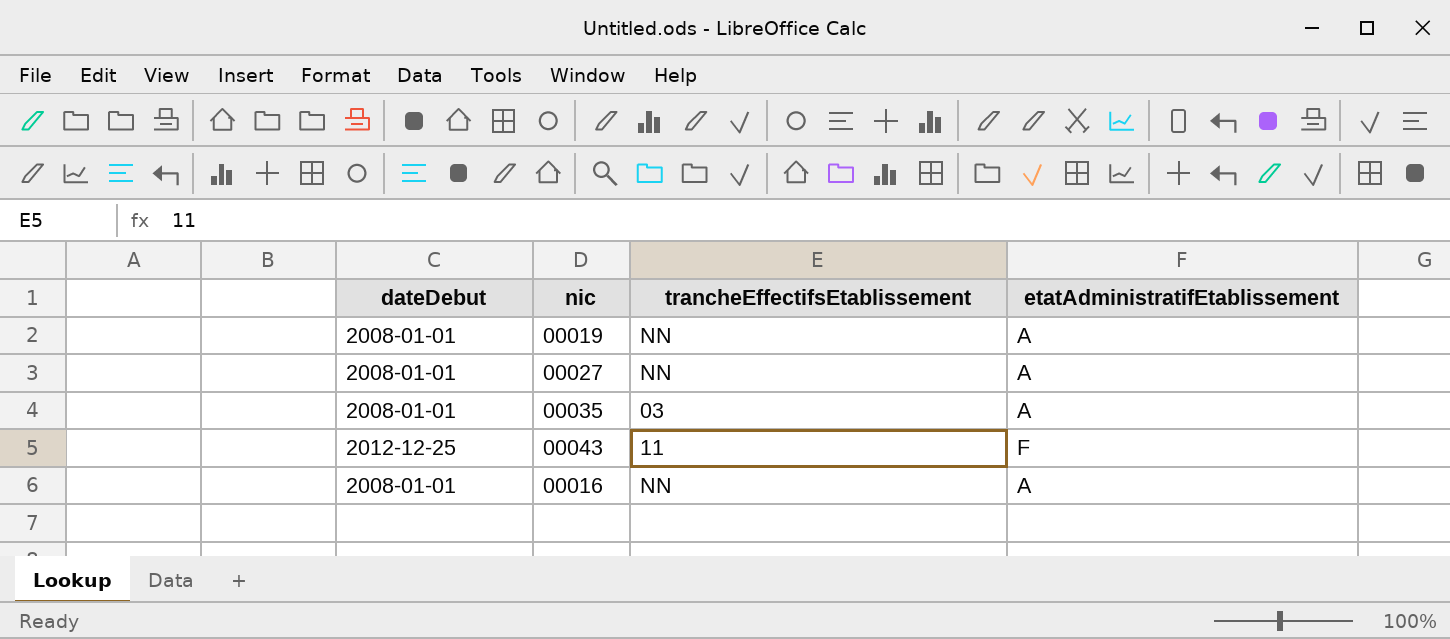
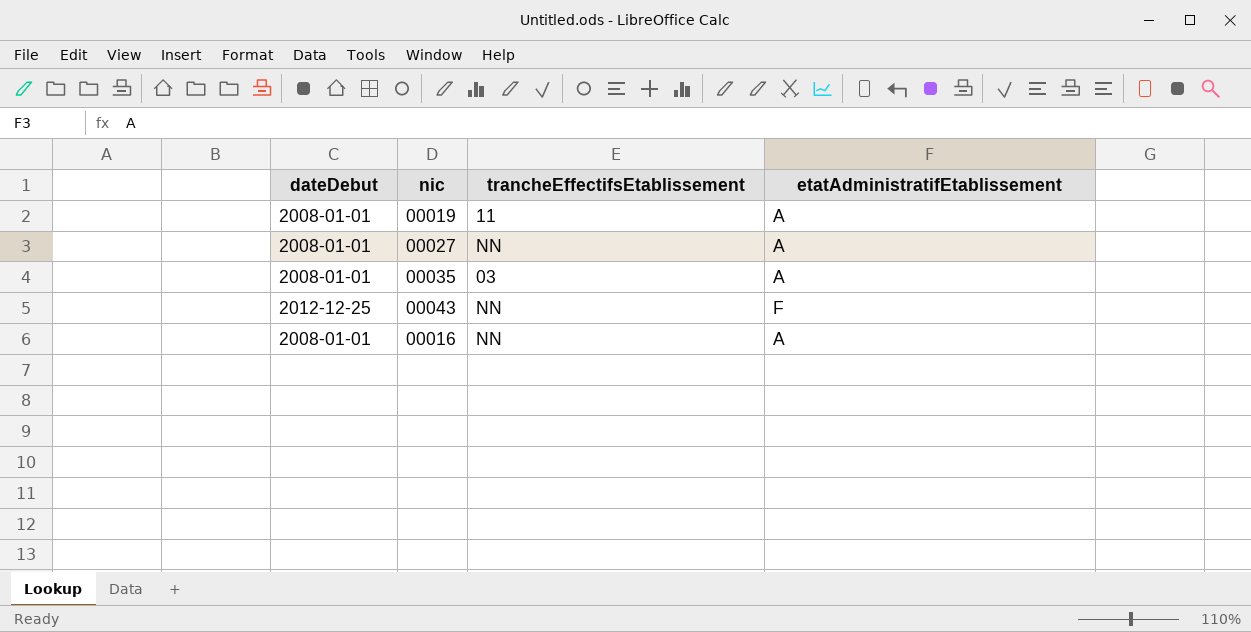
00019 | trancheEffectifsEtablissement: NN -> 11
00043 | trancheEffectifsEtablissement: 11 -> NN

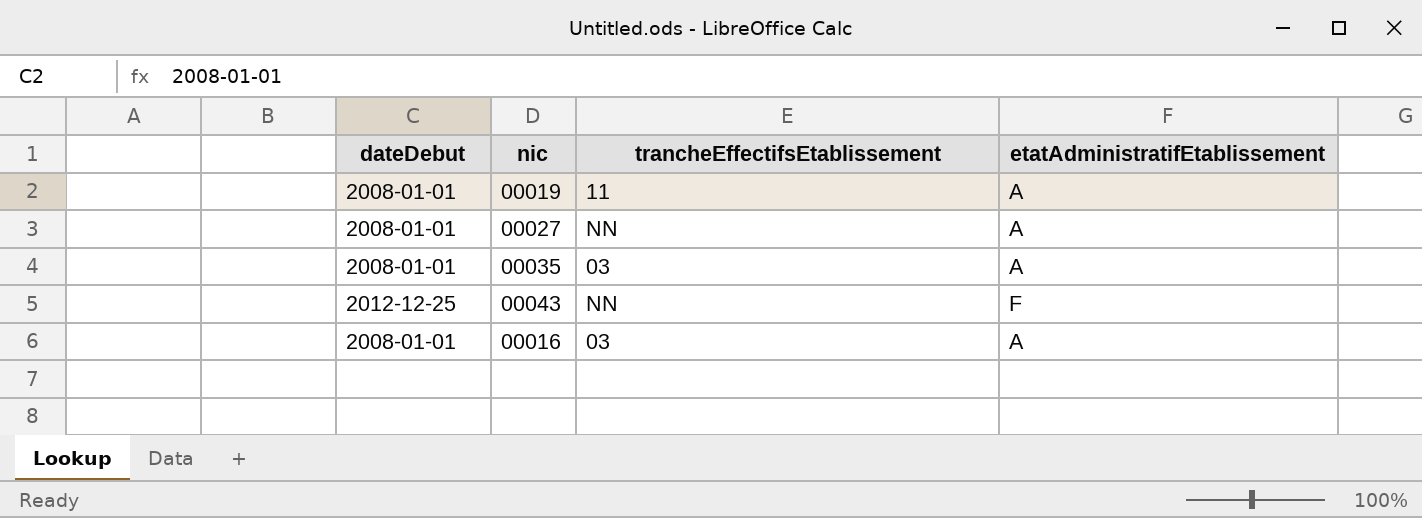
00016 | trancheEffectifsEtablissement: NN -> 03

